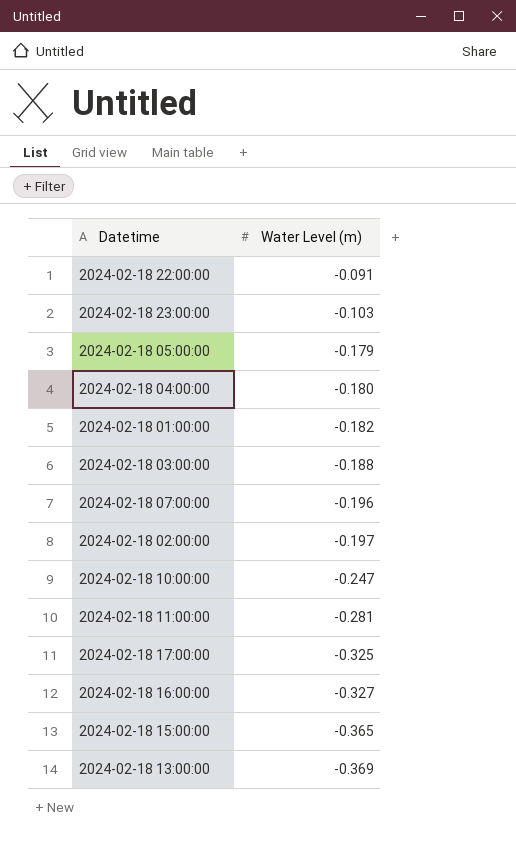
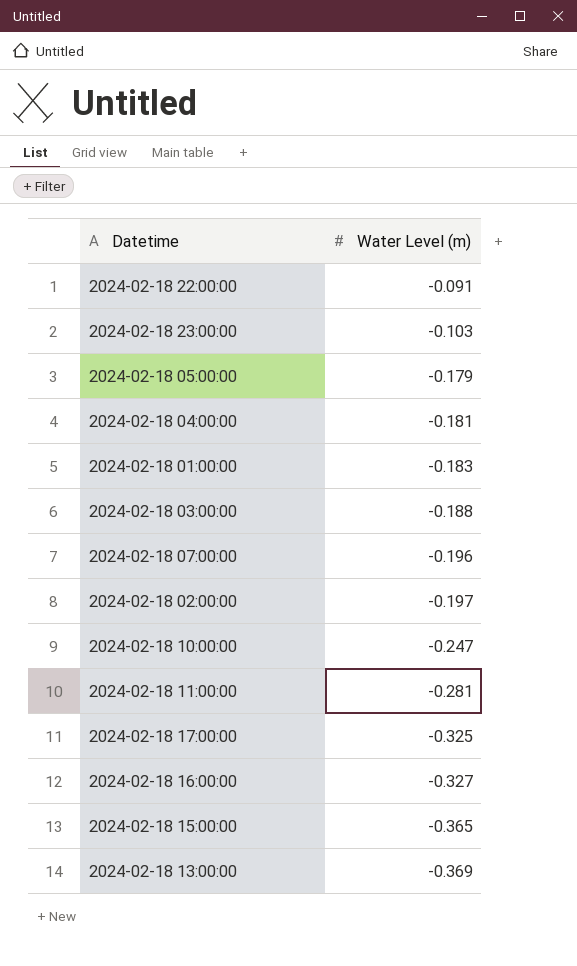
2024-02-18 04:00:00 | Water Level (m): -0.180 -> -0.181
2024-02-18 01:00:00 | Water Level (m): -0.182 -> -0.183

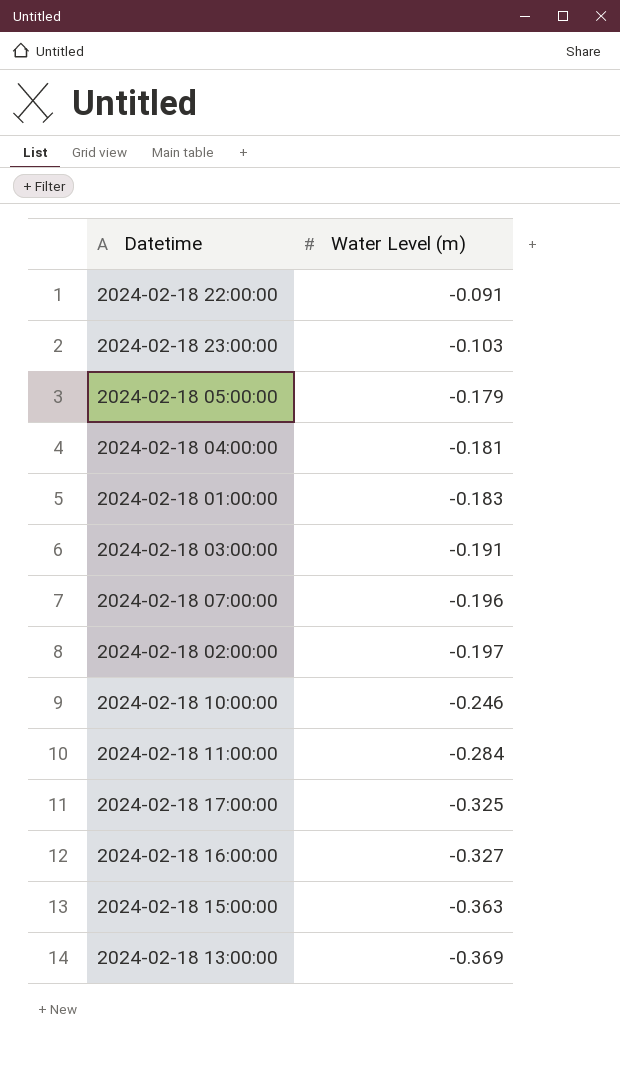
2024-02-18 03:00:00 | Water Level (m): -0.188 -> -0.191
2024-02-18 10:00:00 | Water Level (m): -0.247 -> -0.246
2024-02-18 11:00:00 | Water Level (m): -0.281 -> -0.284
2024-02-18 15:00:00 | Water Level (m): -0.365 -> -0.363

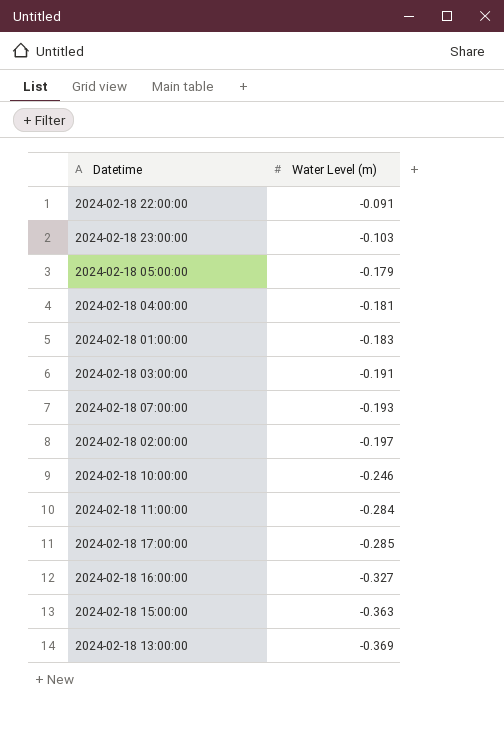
2024-02-18 07:00:00 | Water Level (m): -0.196 -> -0.193
2024-02-18 17:00:00 | Water Level (m): -0.325 -> -0.285

